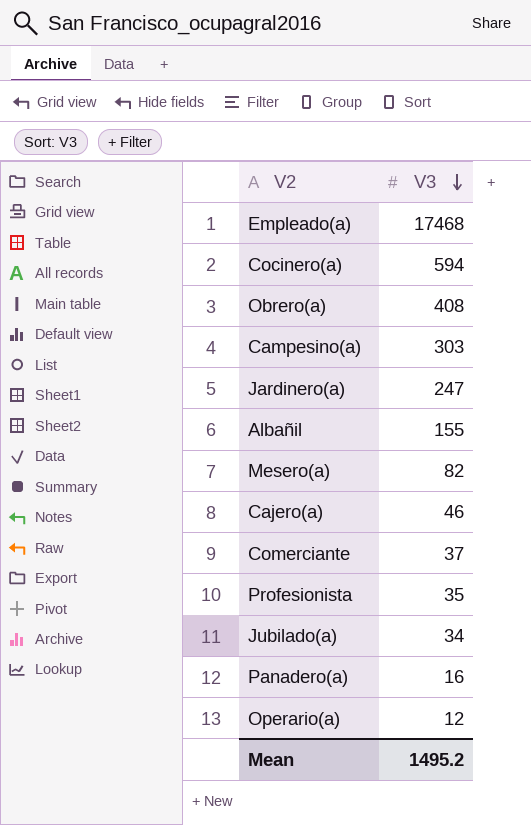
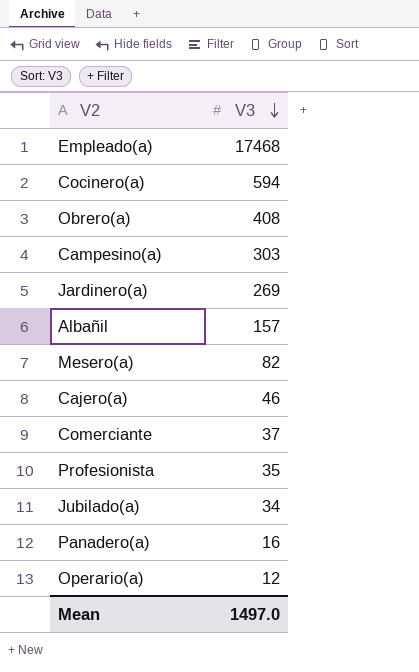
Jardinero(a) | V3: 247 -> 269
Albañil | V3: 155 -> 157
Mean | V3: 1495.2 -> 1497.0

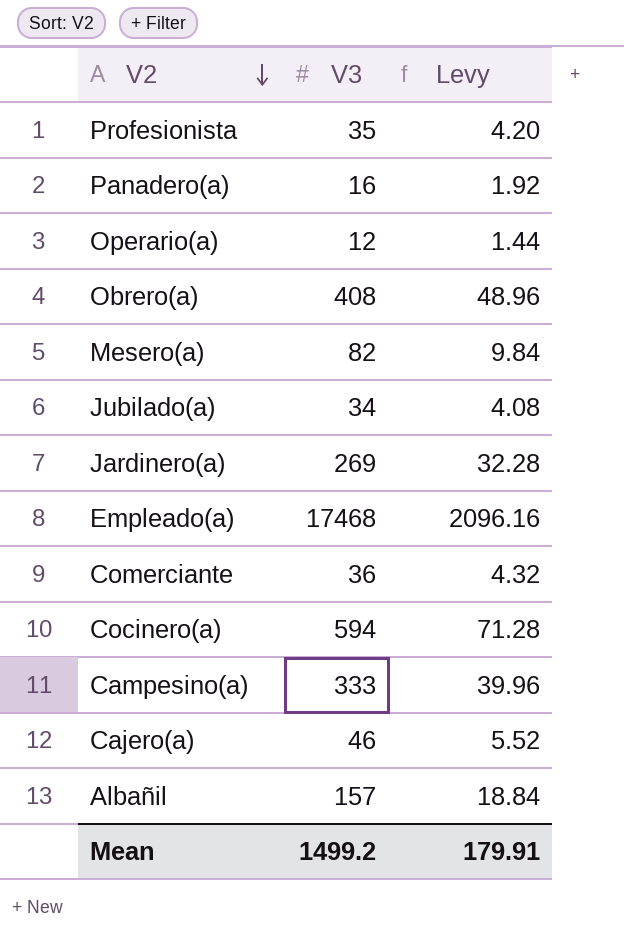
row order: V3 descending -> V2 descending
column Levy | formula: none -> [V3] * 0.12
Comerciante | V3: 37 -> 36
Campesino(a) | V3: 303 -> 333
Mean | V3: 1497.0 -> 1499.2

